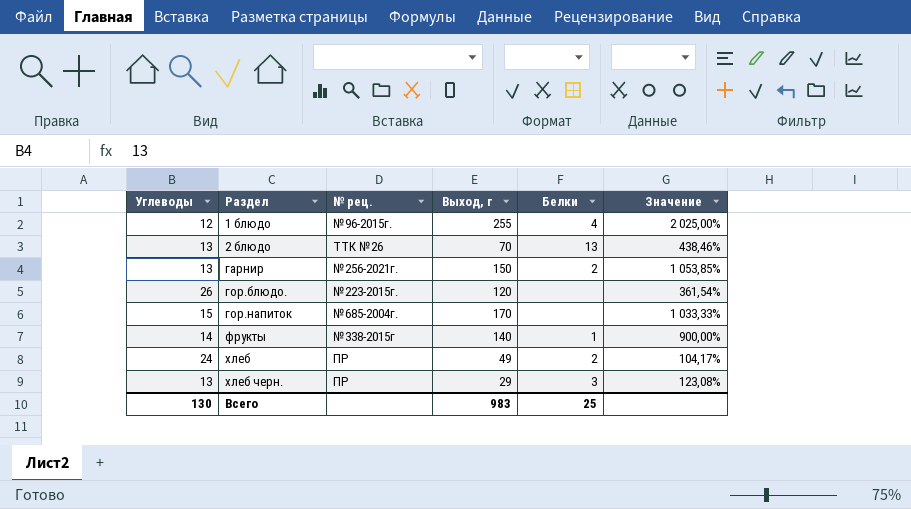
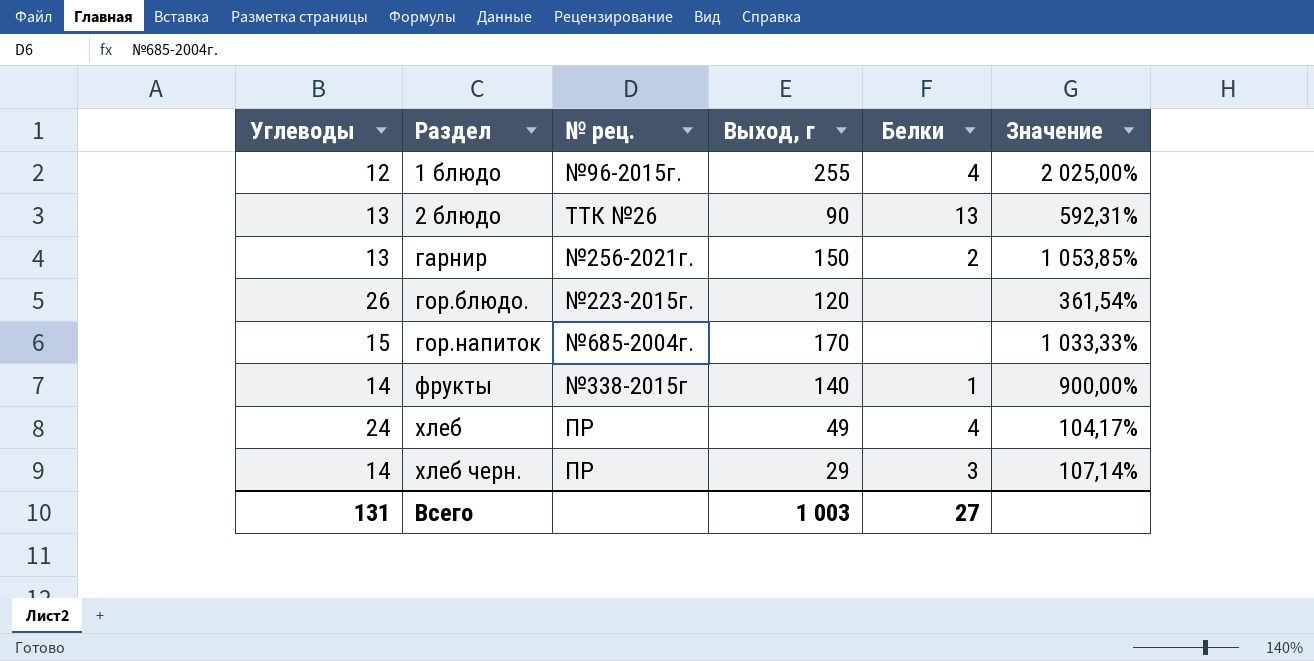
2 блюдо | Выход, г: 70 -> 90
2 блюдо | Значение: 438,46% -> 592,31%
хлеб | Белки: 2 -> 4
хлеб черн. | Углеводы: 13 -> 14
хлеб черн. | Значение: 123,08% -> 107,14%
Всего | Углеводы: 130 -> 131
Всего | Выход, г: 983 -> 1 003
Всего | Белки: 25 -> 27

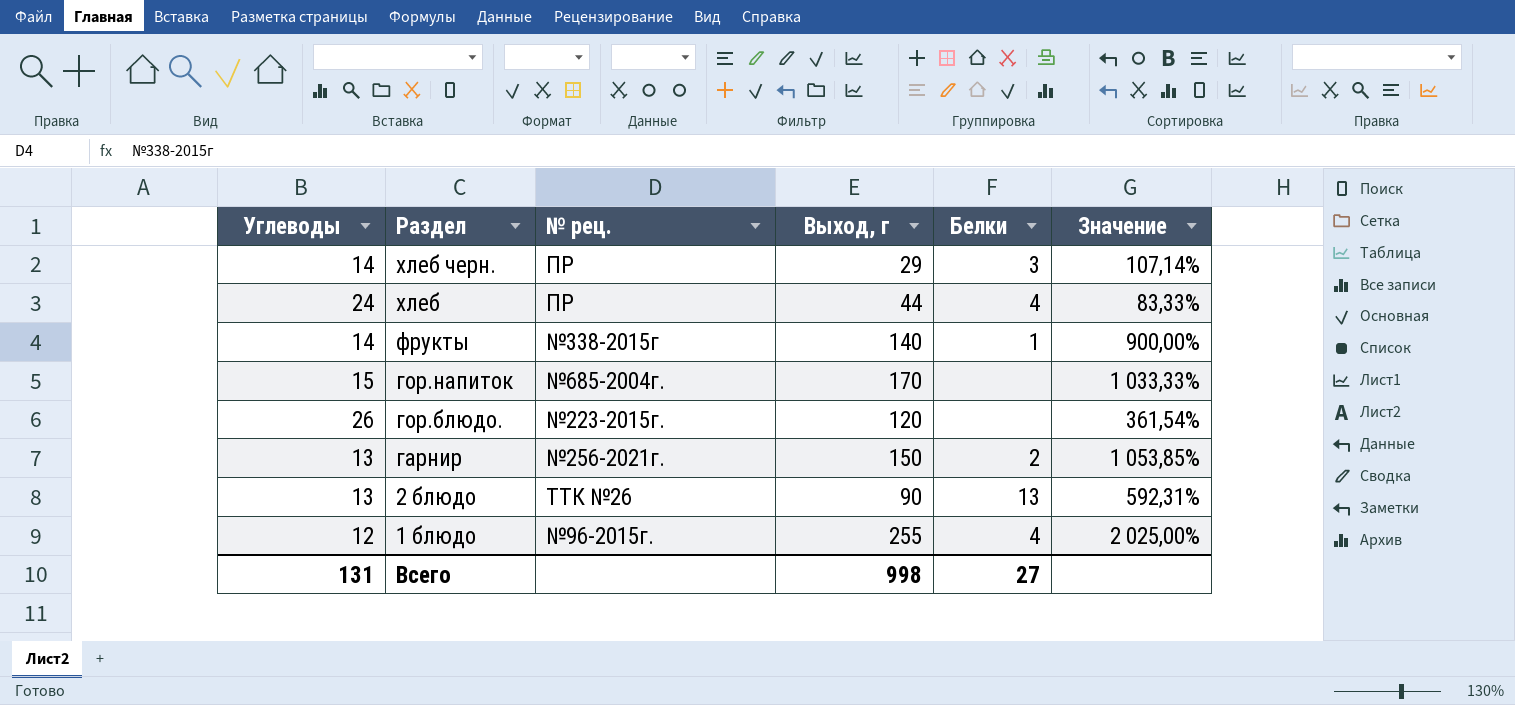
row order: Раздел ascending -> Раздел descending
хлеб | Выход, г: 49 -> 44
хлеб | Значение: 104,17% -> 83,33%
Всего | Выход, г: 1 003 -> 998

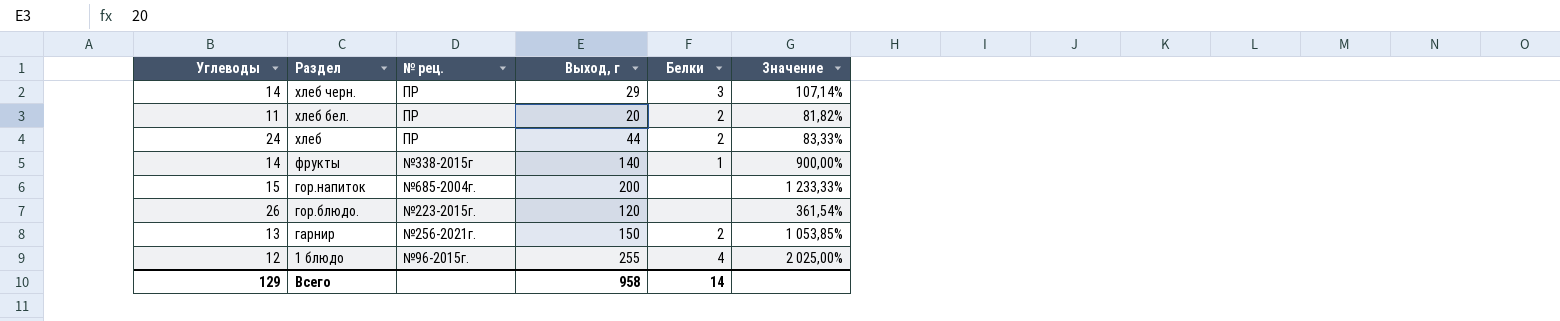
row 2 блюдо: 13 | ТТК №26 | 90 | 13 | 592,31% -> none
row хлеб бел.: none -> 11 | ПР | 20 | 2 | 81,82%
хлеб | Белки: 4 -> 2
гор.напиток | Выход, г: 170 -> 200
гор.напиток | Значение: 1 033,33% -> 1 233,33%
Всего | Углеводы: 131 -> 129
Всего | Выход, г: 998 -> 958
Всего | Белки: 27 -> 14

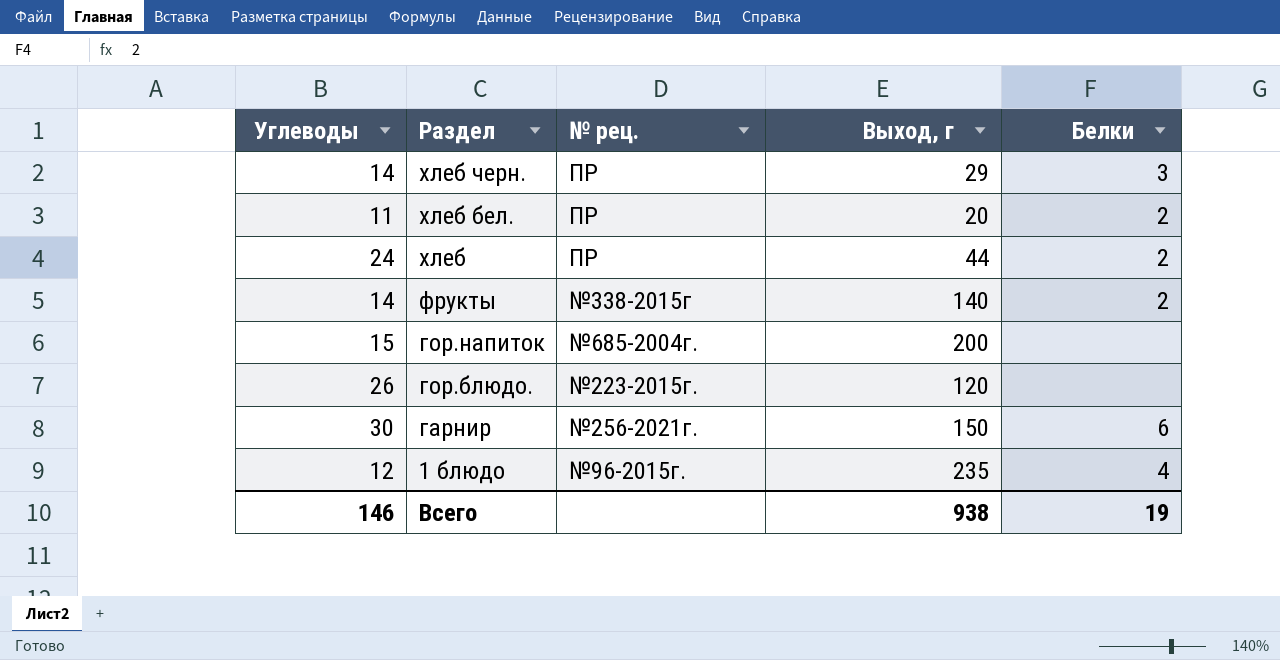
column Значение | formula: ([Выход, г] - [Углеводы]) / [Углеводы] -> none
фрукты | Белки: 1 -> 2
гарнир | Углеводы: 13 -> 30
гарнир | Белки: 2 -> 6
1 блюдо | Выход, г: 255 -> 235
Всего | Углеводы: 129 -> 146
Всего | Выход, г: 958 -> 938
Всего | Белки: 14 -> 19

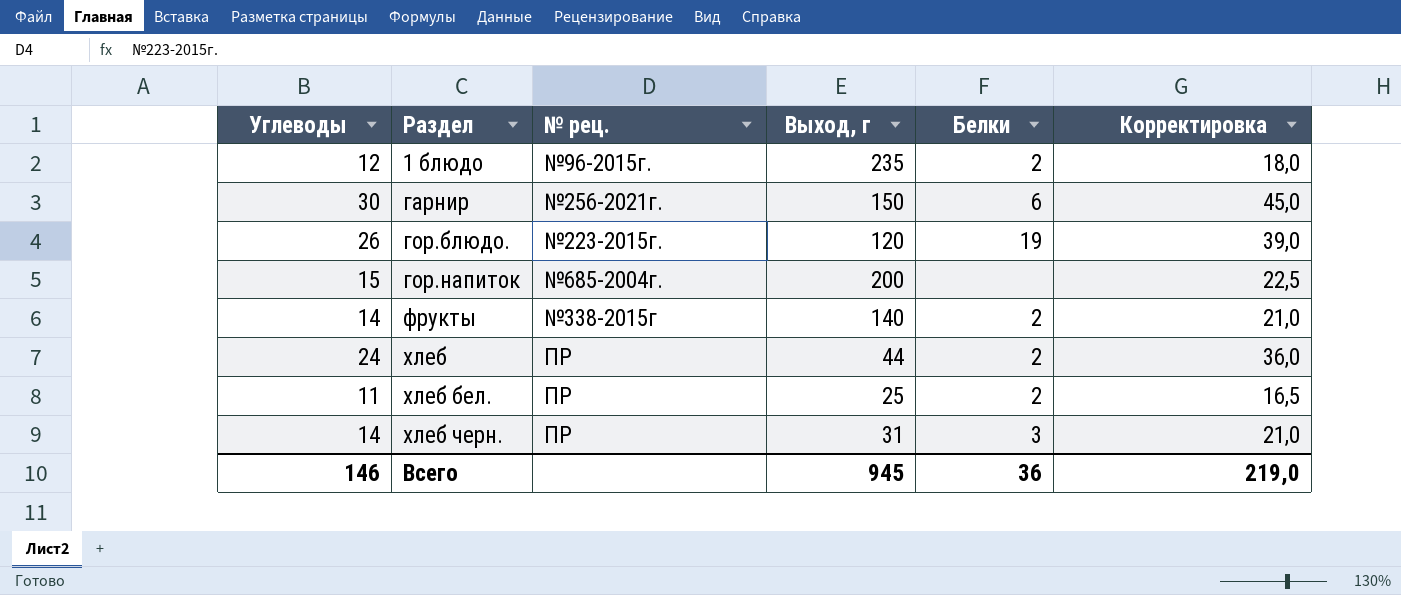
row order: Раздел descending -> Раздел ascending
column Корректировка | formula: none -> [Углеводы] * 1,5
1 блюдо | Белки: 4 -> 2
гор.блюдо. | Белки: none -> 19
хлеб бел. | Выход, г: 20 -> 25
хлеб черн. | Выход, г: 29 -> 31
Всего | Выход, г: 938 -> 945
Всего | Белки: 19 -> 36

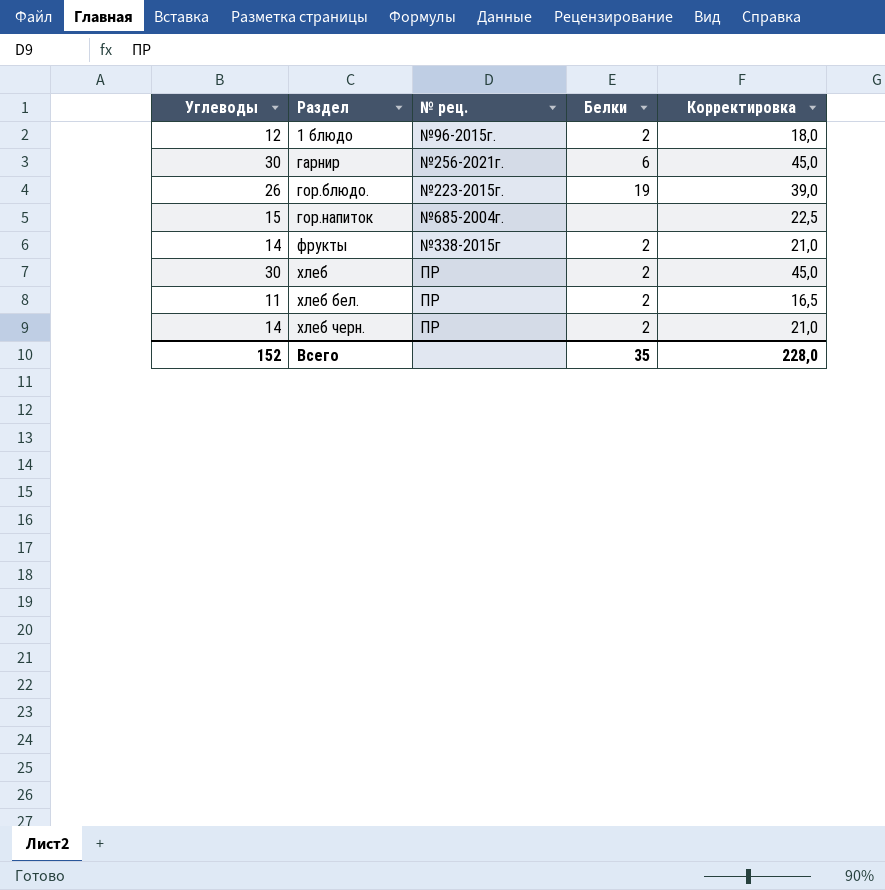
column Выход, г | position: 4 -> none
хлеб | Углеводы: 24 -> 30
хлеб | Корректировка: 36,0 -> 45,0
хлеб черн. | Белки: 3 -> 2
Всего | Углеводы: 146 -> 152
Всего | Белки: 36 -> 35
Всего | Корректировка: 219,0 -> 228,0

